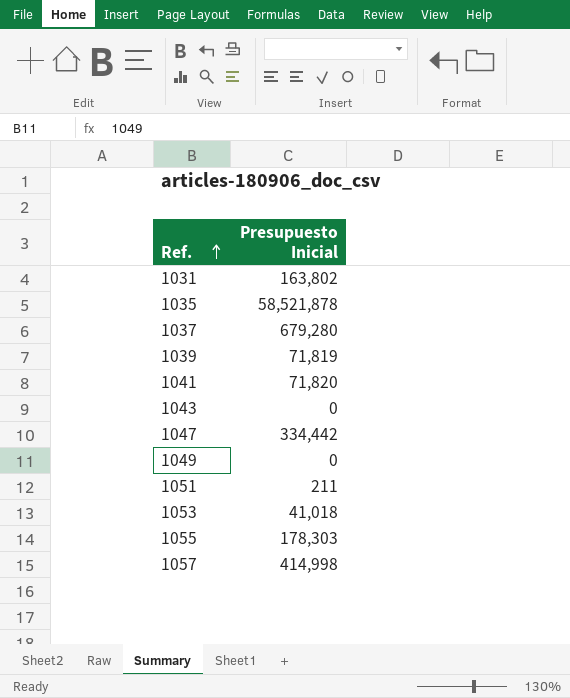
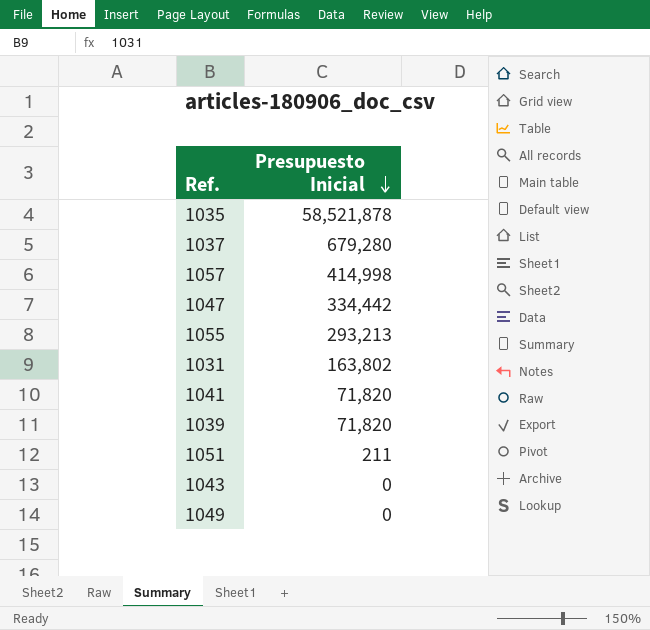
row order: Ref. ascending -> Presupuesto Inicial descending
row 1053: 41,018 -> none
1055 | Presupuesto Inicial: 178,303 -> 293,213
1039 | Presupuesto Inicial: 71,819 -> 71,820

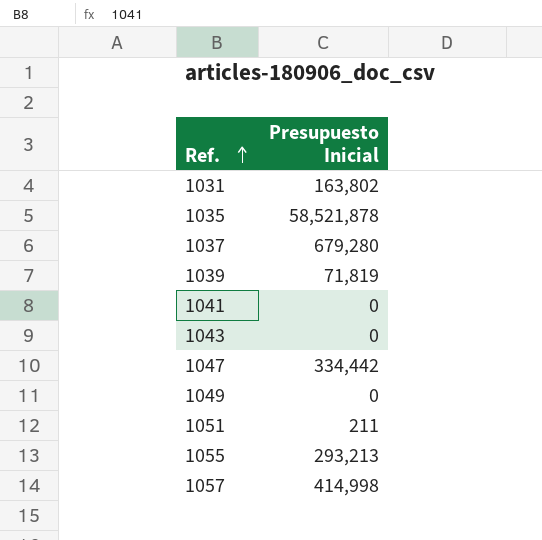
row order: Presupuesto Inicial descending -> Ref. ascending
1039 | Presupuesto Inicial: 71,820 -> 71,819
1041 | Presupuesto Inicial: 71,820 -> 0

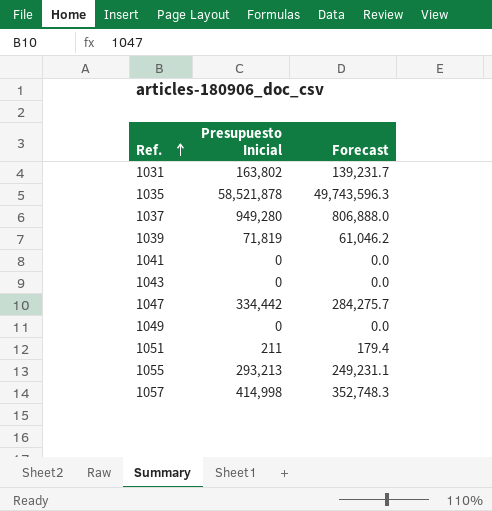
column Forecast | formula: none -> [Presupuesto Inicial] * 0.85
1037 | Presupuesto Inicial: 679,280 -> 949,280

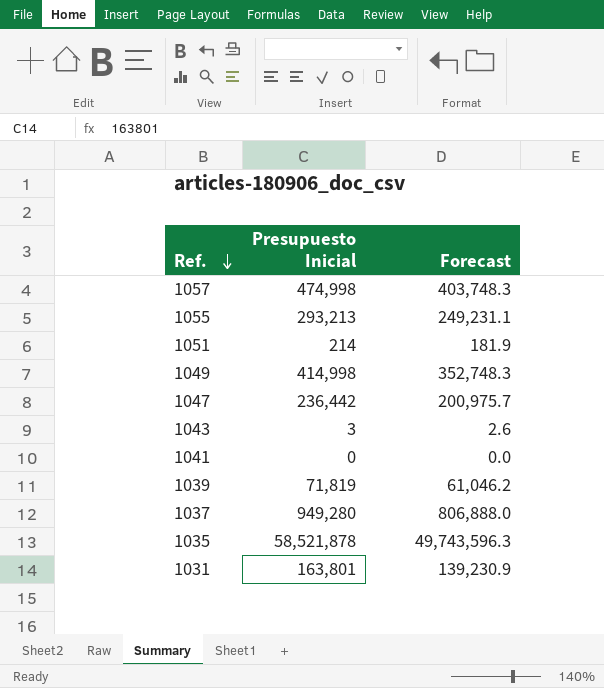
row order: Ref. ascending -> Ref. descending
1057 | Presupuesto Inicial: 414,998 -> 474,998
1057 | Forecast: 352,748.3 -> 403,748.3
1051 | Presupuesto Inicial: 211 -> 214
1051 | Forecast: 179.4 -> 181.9
1049 | Presupuesto Inicial: 0 -> 414,998
1049 | Forecast: 0.0 -> 352,748.3
1047 | Presupuesto Inicial: 334,442 -> 236,442
1047 | Forecast: 284,275.7 -> 200,975.7
1043 | Presupuesto Inicial: 0 -> 3
1043 | Forecast: 0.0 -> 2.6
1031 | Presupuesto Inicial: 163,802 -> 163,801
1031 | Forecast: 139,231.7 -> 139,230.9

